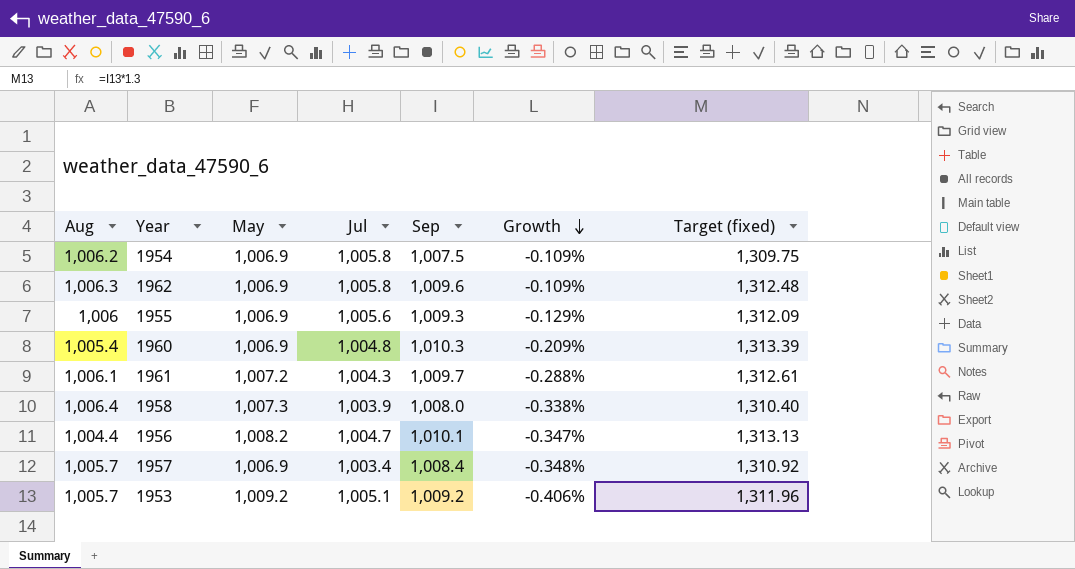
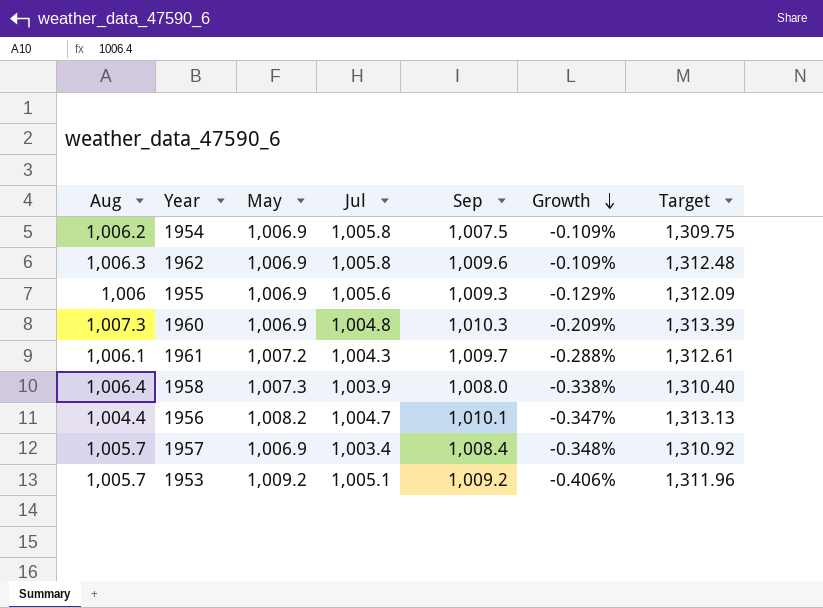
column name: Target (fixed) -> Target
1960 | Aug: 1,005.4 -> 1,007.3

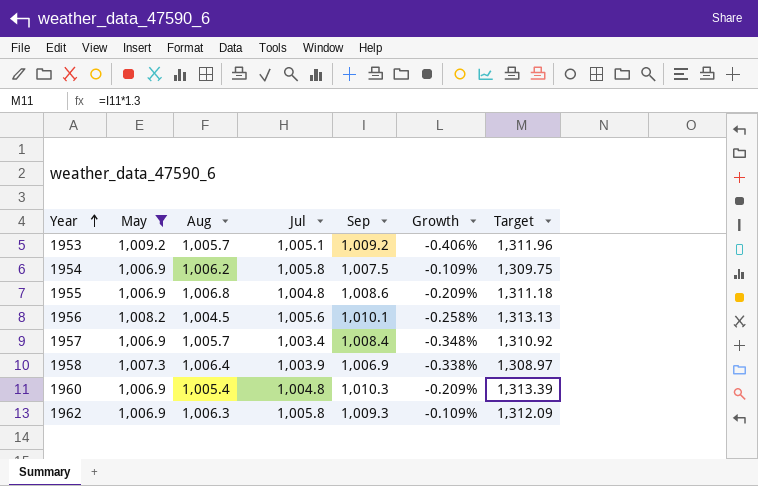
filter: none -> May != 1,007.2
row order: Growth descending -> Year ascending
column Aug | position: 1 -> 3
1955 | Aug: 1,006 -> 1,006.8
1955 | Jul: 1,005.6 -> 1,004.8
1955 | Sep: 1,009.3 -> 1,008.6
1955 | Growth: -0.129% -> -0.209%
1955 | Target: 1,312.09 -> 1,311.18
1956 | Aug: 1,004.4 -> 1,004.5
1956 | Jul: 1,004.7 -> 1,005.6
1956 | Growth: -0.347% -> -0.258%
1958 | Sep: 1,008.0 -> 1,006.9
1958 | Target: 1,310.40 -> 1,308.97
1960 | Aug: 1,007.3 -> 1,005.4
1962 | Sep: 1,009.6 -> 1,009.3
1962 | Target: 1,312.48 -> 1,312.09

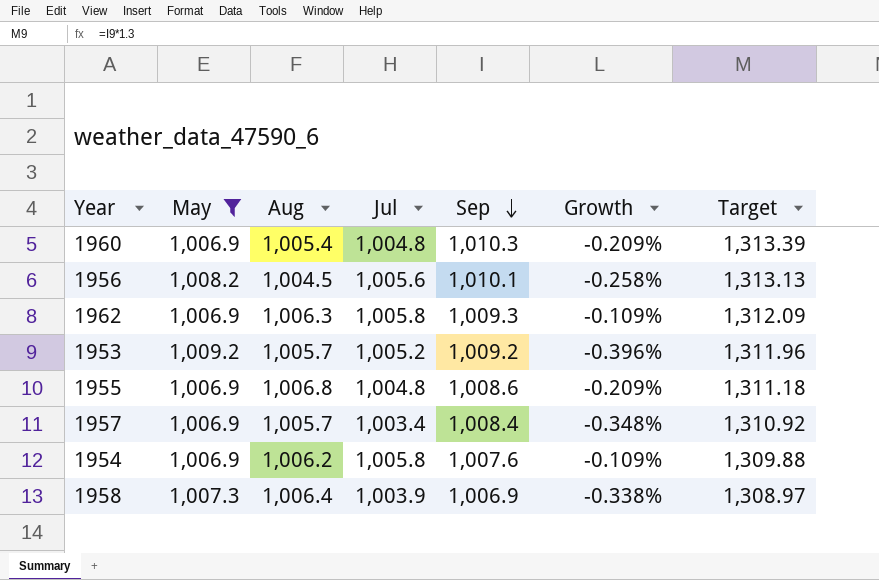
row order: Year ascending -> Sep descending
1953 | Jul: 1,005.1 -> 1,005.2
1953 | Growth: -0.406% -> -0.396%
1954 | Sep: 1,007.5 -> 1,007.6
1954 | Target: 1,309.75 -> 1,309.88

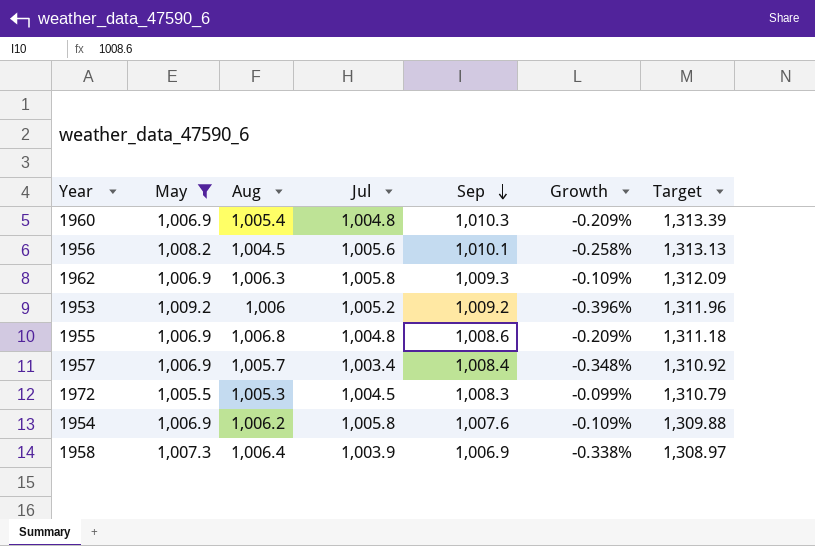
1953 | Aug: 1,005.7 -> 1,006
row 1972: none -> 1,005.5 | 1,005.3 | 1,004.5 | 1,008.3 | -0.099% | 1,310.79

